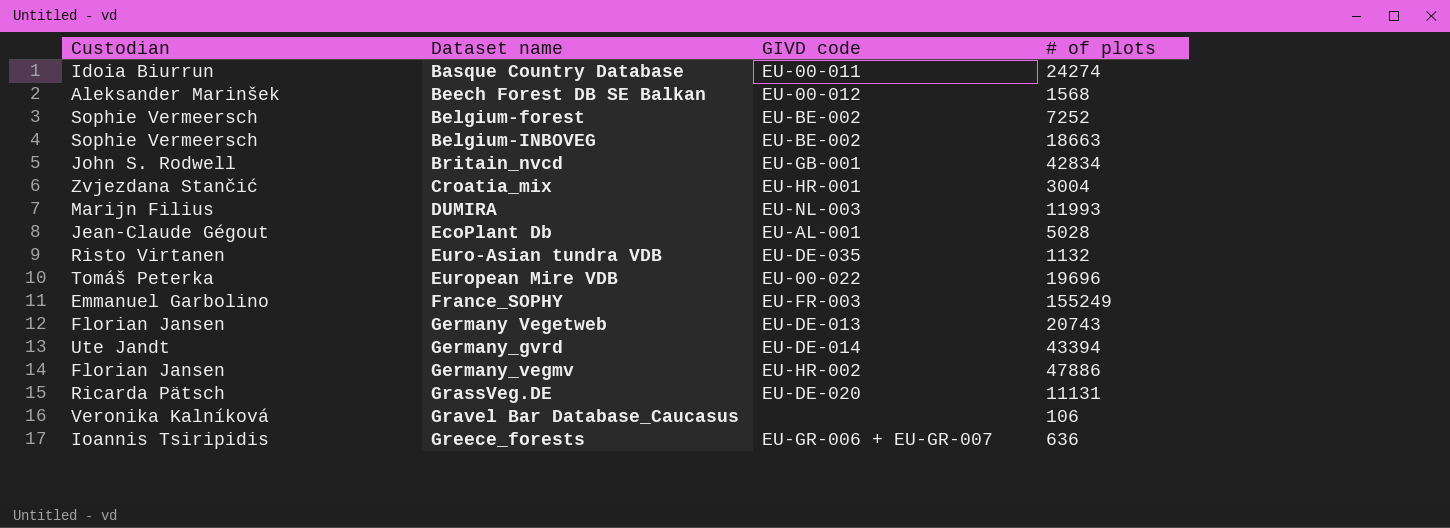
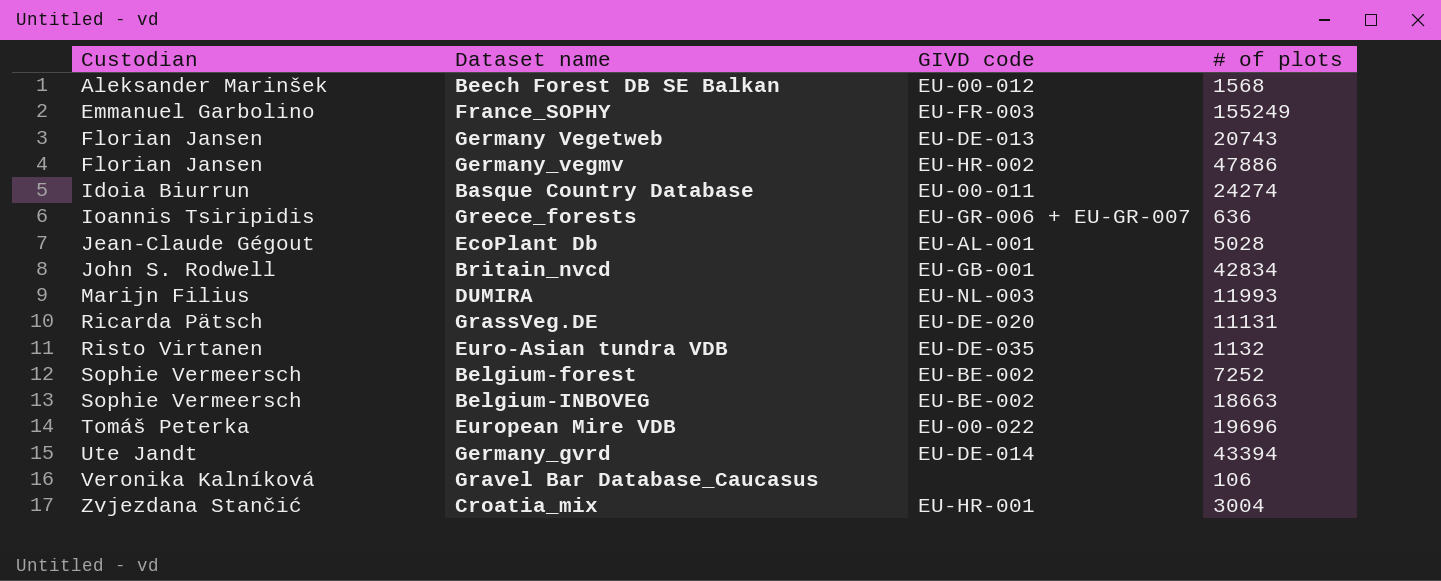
row order: Dataset name ascending -> Custodian ascending

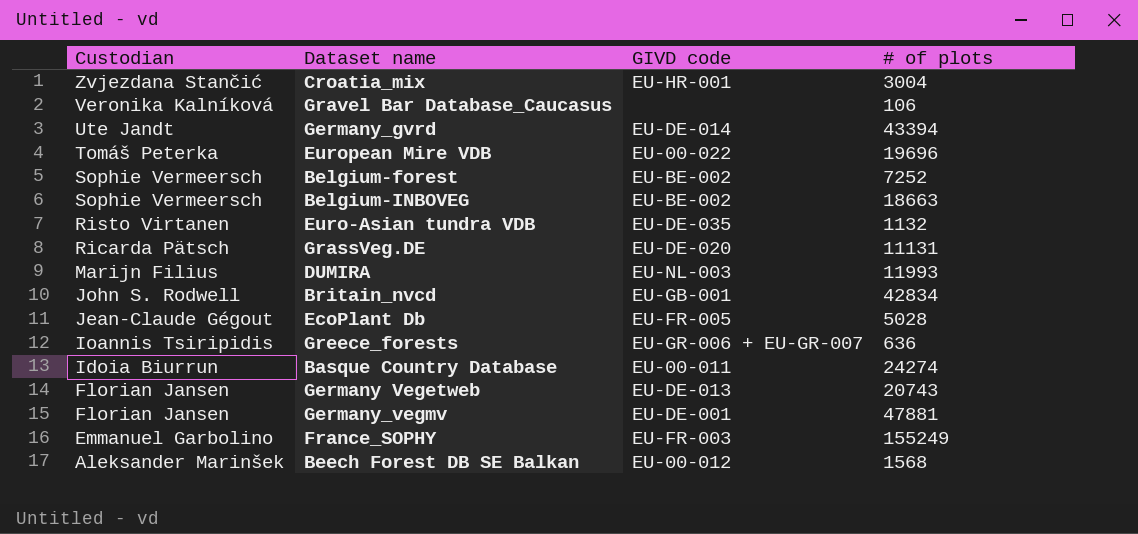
row order: Custodian ascending -> Custodian descending
EcoPlant Db | GIVD code: EU-AL-001 -> EU-FR-005
Germany_vegmv | GIVD code: EU-HR-002 -> EU-DE-001
Germany_vegmv | # of plots: 47886 -> 47881

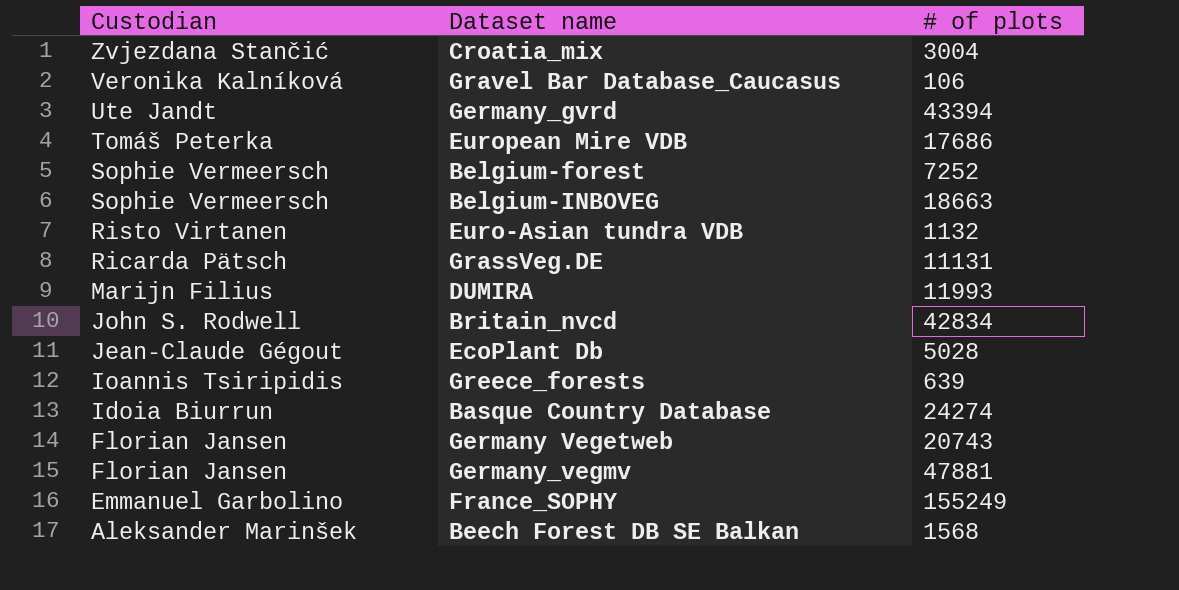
column GIVD code | position: 3 -> none
European Mire VDB | # of plots: 19696 -> 17686
Greece_forests | # of plots: 636 -> 639

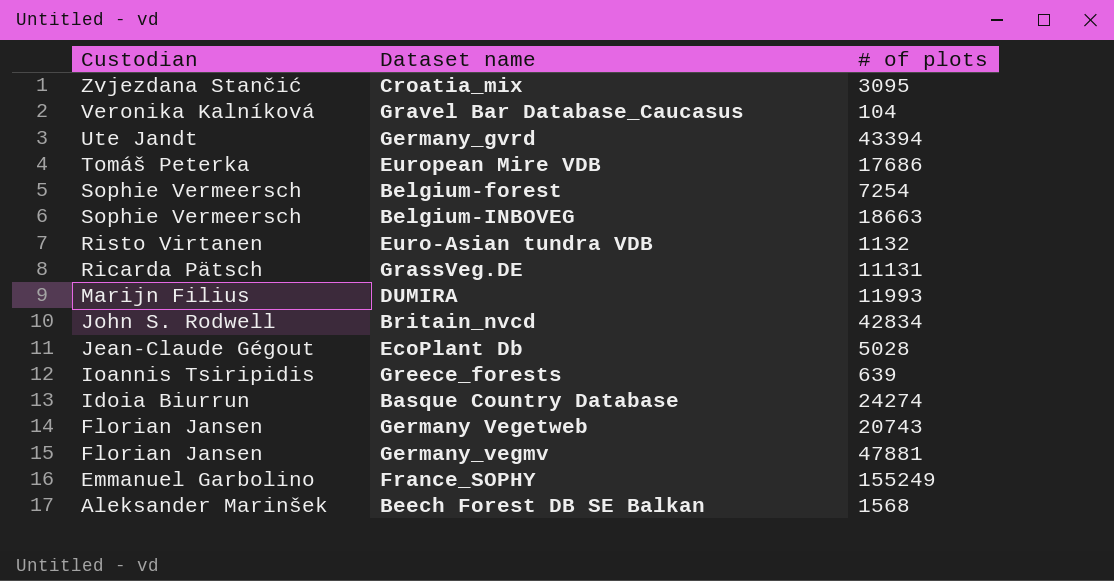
Croatia_mix | # of plots: 3004 -> 3095
Gravel Bar Database_Caucasus | # of plots: 106 -> 104
Belgium-forest | # of plots: 7252 -> 7254

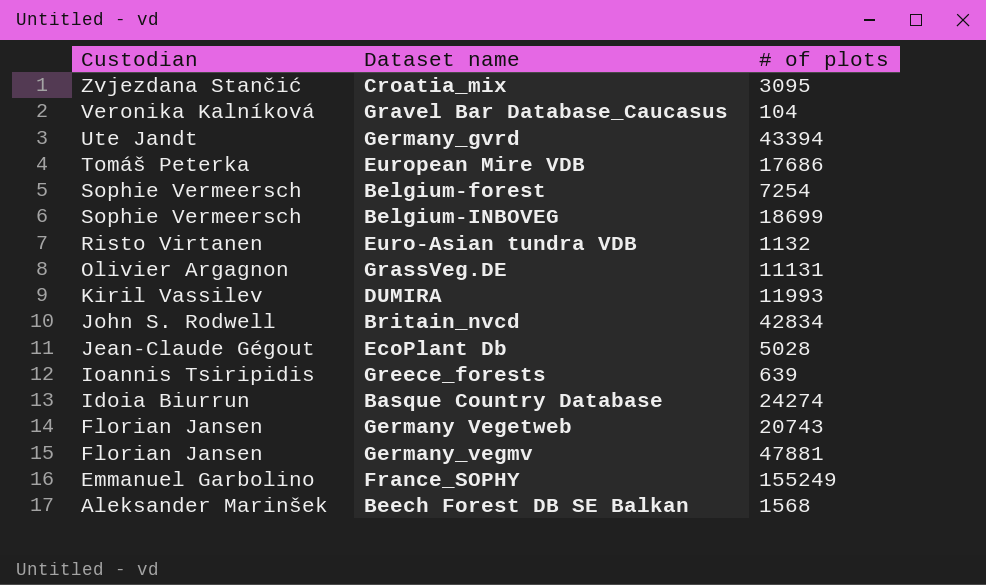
Belgium-INBOVEG | # of plots: 18663 -> 18699
GrassVeg.DE | Custodian: Ricarda Pätsch -> Olivier Argagnon
DUMIRA | Custodian: Marijn Filius -> Kiril Vassilev

